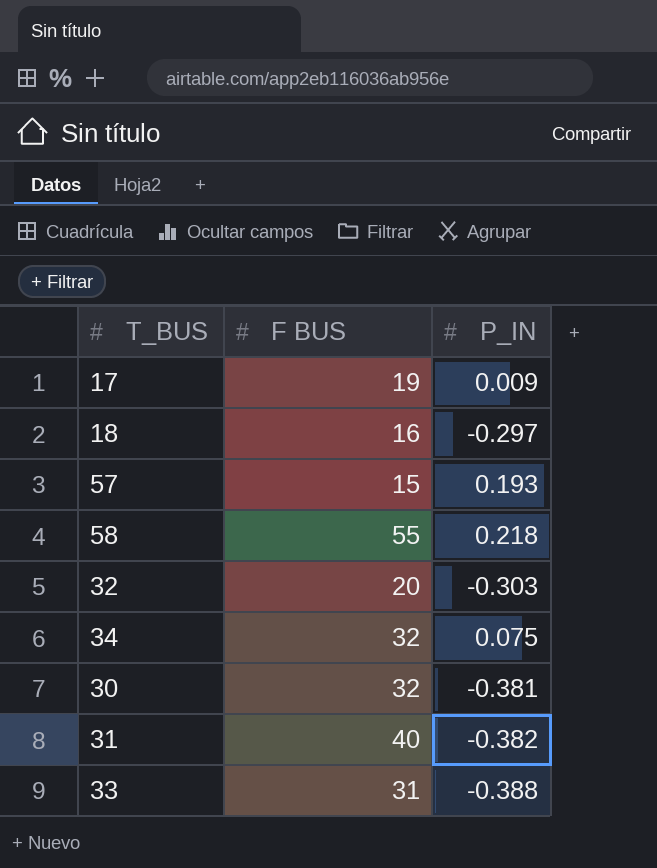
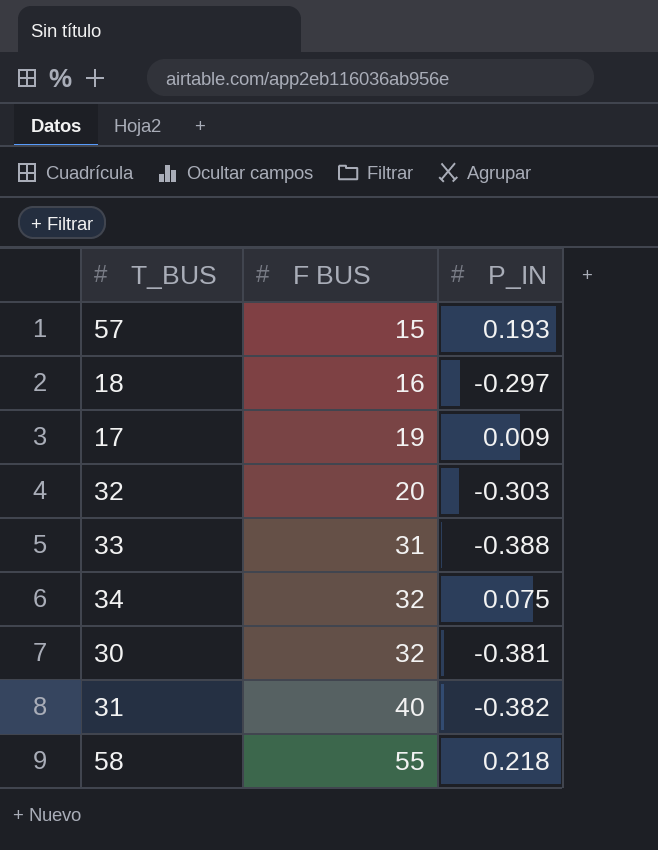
row order: none -> F BUS ascending

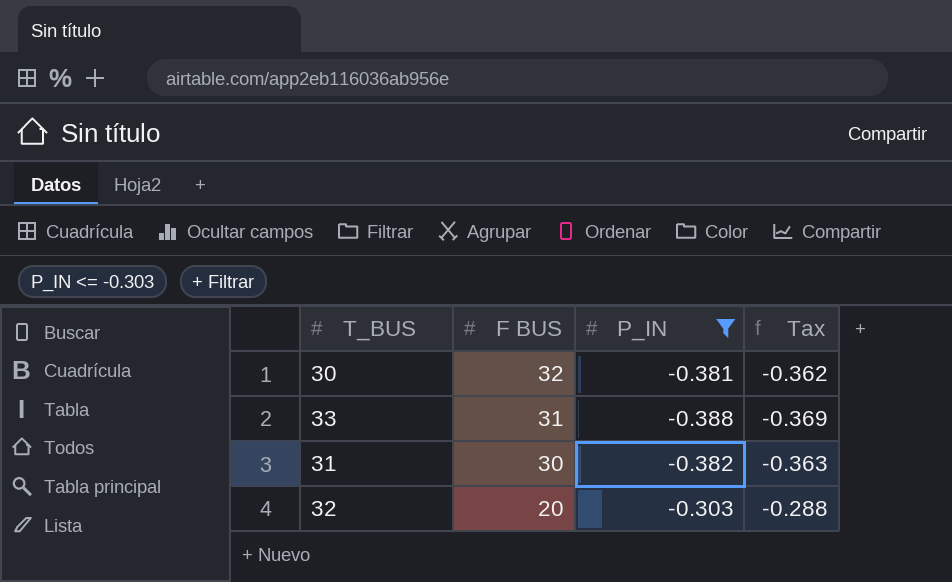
filter: none -> P_IN <= -0.303
row order: F BUS ascending -> F BUS descending
column Tax | formula: none -> [P_IN] * 0.95
31 | F BUS: 40 -> 30

